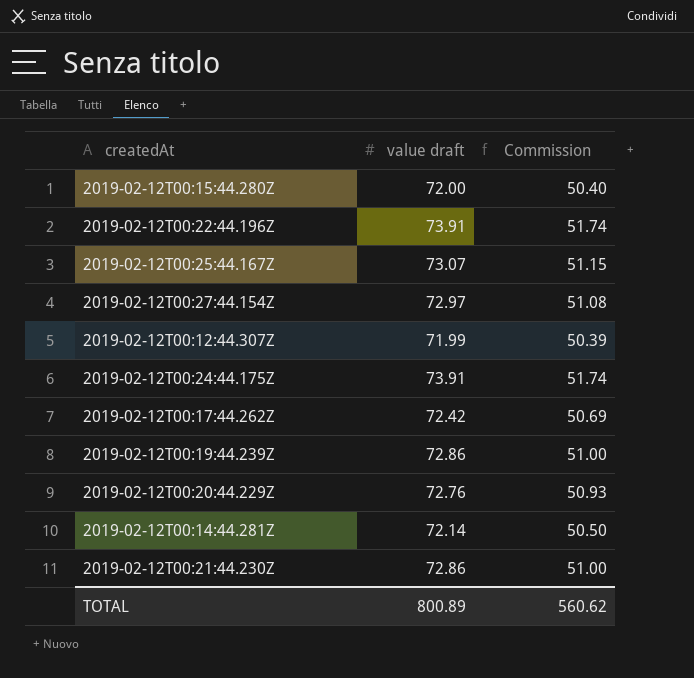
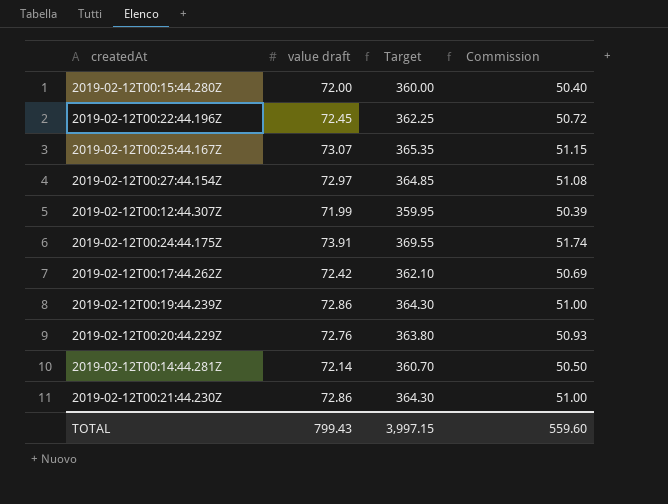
column Target | formula: none -> [value draft] * 5
2019-02-12T00:22:44.196Z | value draft: 73.91 -> 72.45
2019-02-12T00:22:44.196Z | Commission: 51.74 -> 50.72
TOTAL | value draft: 800.89 -> 799.43
TOTAL | Commission: 560.62 -> 559.60

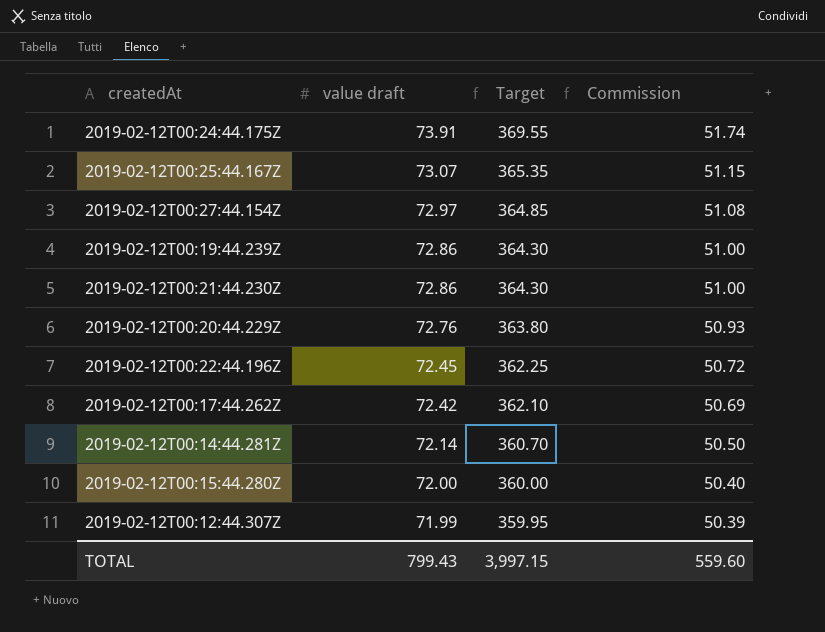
row order: none -> value draft descending

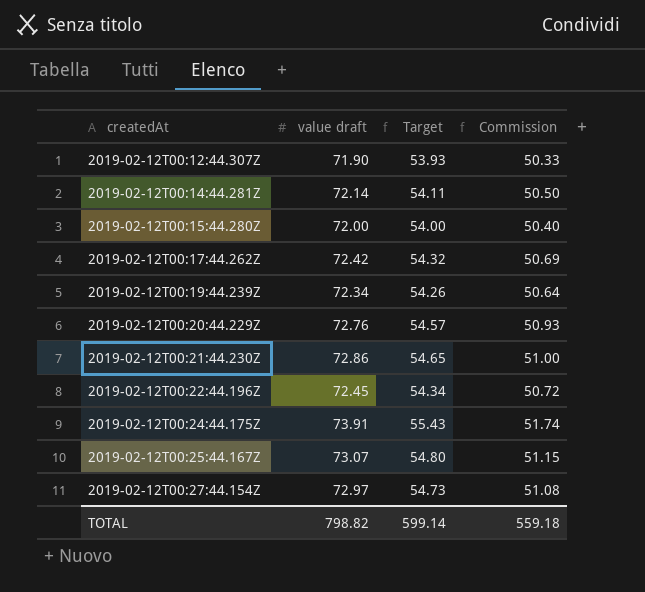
row order: value draft descending -> createdAt ascending
column Target | formula: [value draft] * 5 -> [value draft] * 0.75
2019-02-12T00:12:44.307Z | value draft: 71.99 -> 71.90
2019-02-12T00:12:44.307Z | Commission: 50.39 -> 50.33
2019-02-12T00:19:44.239Z | value draft: 72.86 -> 72.34
2019-02-12T00:19:44.239Z | Commission: 51.00 -> 50.64
TOTAL | value draft: 799.43 -> 798.82
TOTAL | Target: 3,997.15 -> 599.14
TOTAL | Commission: 559.60 -> 559.18

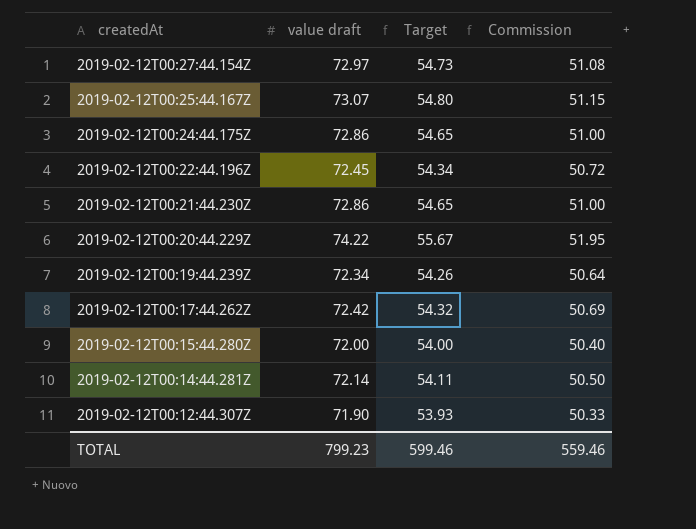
row order: createdAt ascending -> createdAt descending
2019-02-12T00:24:44.175Z | value draft: 73.91 -> 72.86
2019-02-12T00:24:44.175Z | Target: 55.43 -> 54.65
2019-02-12T00:24:44.175Z | Commission: 51.74 -> 51.00
2019-02-12T00:20:44.229Z | value draft: 72.76 -> 74.22
2019-02-12T00:20:44.229Z | Target: 54.57 -> 55.67
2019-02-12T00:20:44.229Z | Commission: 50.93 -> 51.95
TOTAL | value draft: 798.82 -> 799.23
TOTAL | Target: 599.14 -> 599.46
TOTAL | Commission: 559.18 -> 559.46

